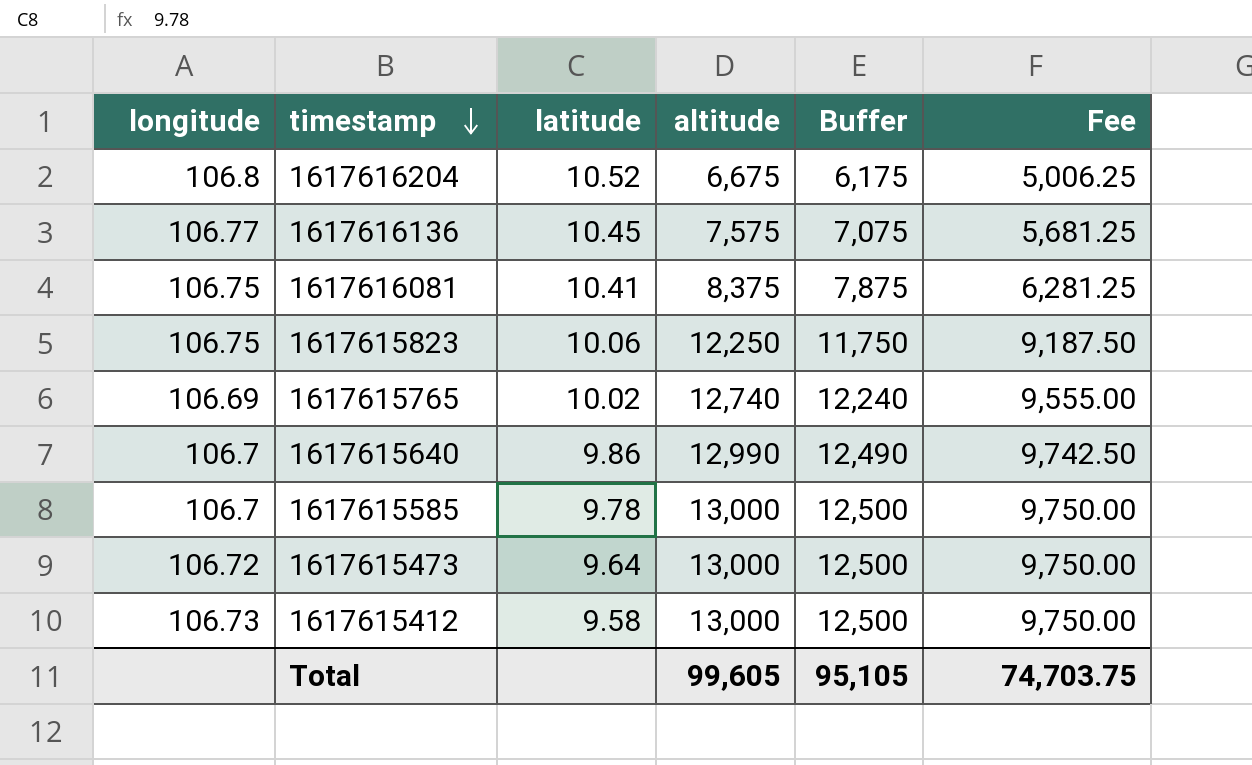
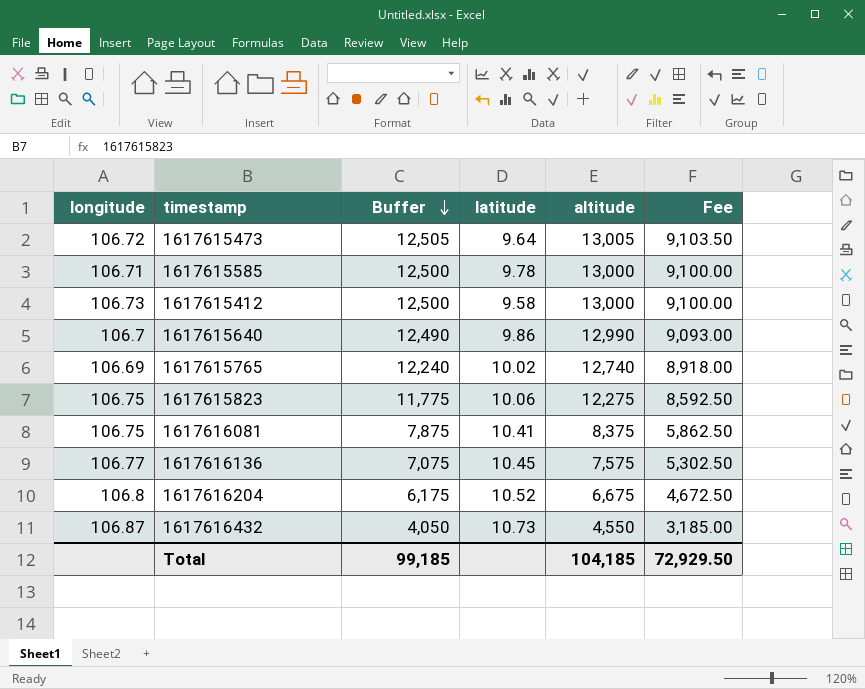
row order: timestamp descending -> Buffer descending
column Buffer | position: 5 -> 3
column Fee | formula: [altitude] * 0.75 -> [altitude] * 0.7
1617615473 | Buffer: 12,500 -> 12,505
1617615473 | altitude: 13,000 -> 13,005
1617615585 | longitude: 106.7 -> 106.71
1617615823 | Buffer: 11,750 -> 11,775
1617615823 | altitude: 12,250 -> 12,275
row 1617616432: none -> 106.87 | 4,050 | 10.73 | 4,550 | 3,185.00
Total | Buffer: 95,105 -> 99,185
Total | altitude: 99,605 -> 104,185
Total | Fee: 74,703.75 -> 72,929.50

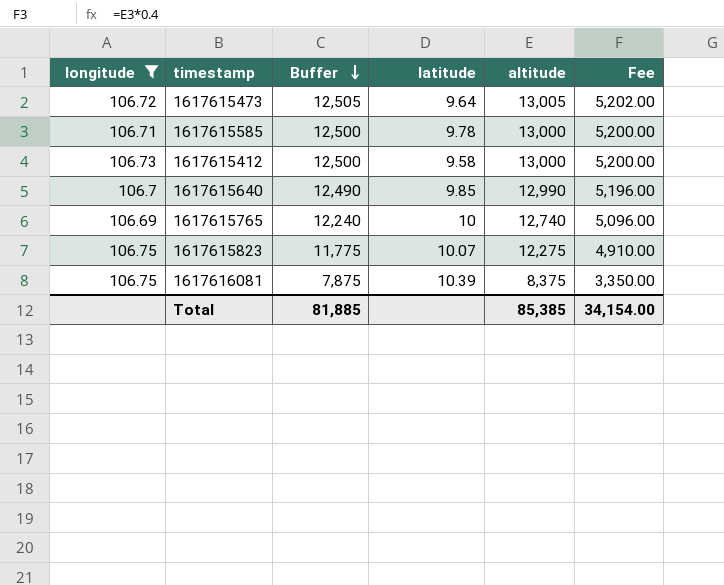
filter: none -> longitude <= 106.75
column Fee | formula: [altitude] * 0.7 -> [altitude] * 0.4
1617615640 | latitude: 9.86 -> 9.85
1617615765 | latitude: 10.02 -> 10
1617615823 | latitude: 10.06 -> 10.07
1617616081 | latitude: 10.41 -> 10.39
Total | Buffer: 99,185 -> 81,885
Total | altitude: 104,185 -> 85,385
Total | Fee: 72,929.50 -> 34,154.00

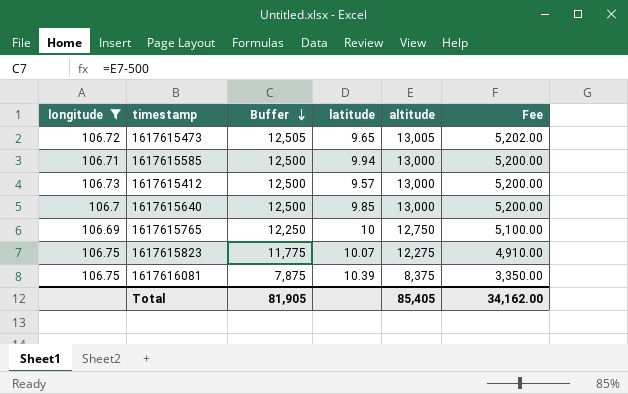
1617615473 | latitude: 9.64 -> 9.65
1617615585 | latitude: 9.78 -> 9.94
1617615412 | latitude: 9.58 -> 9.57
1617615640 | Buffer: 12,490 -> 12,500
1617615640 | altitude: 12,990 -> 13,000
1617615640 | Fee: 5,196.00 -> 5,200.00
1617615765 | Buffer: 12,240 -> 12,250
1617615765 | altitude: 12,740 -> 12,750
1617615765 | Fee: 5,096.00 -> 5,100.00
Total | Buffer: 81,885 -> 81,905
Total | altitude: 85,385 -> 85,405
Total | Fee: 34,154.00 -> 34,162.00

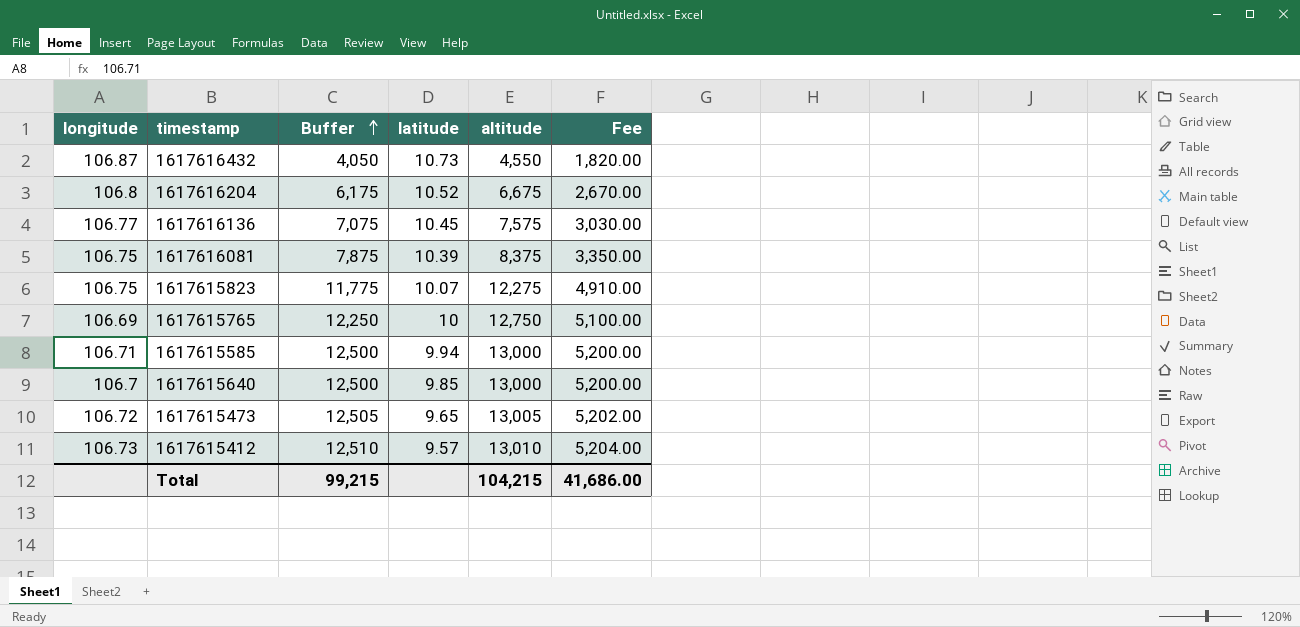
filter: longitude <= 106.75 -> none
row order: Buffer descending -> Buffer ascending
1617615412 | Buffer: 12,500 -> 12,510
1617615412 | altitude: 13,000 -> 13,010
1617615412 | Fee: 5,200.00 -> 5,204.00
Total | Buffer: 81,905 -> 99,215
Total | altitude: 85,405 -> 104,215
Total | Fee: 34,162.00 -> 41,686.00

